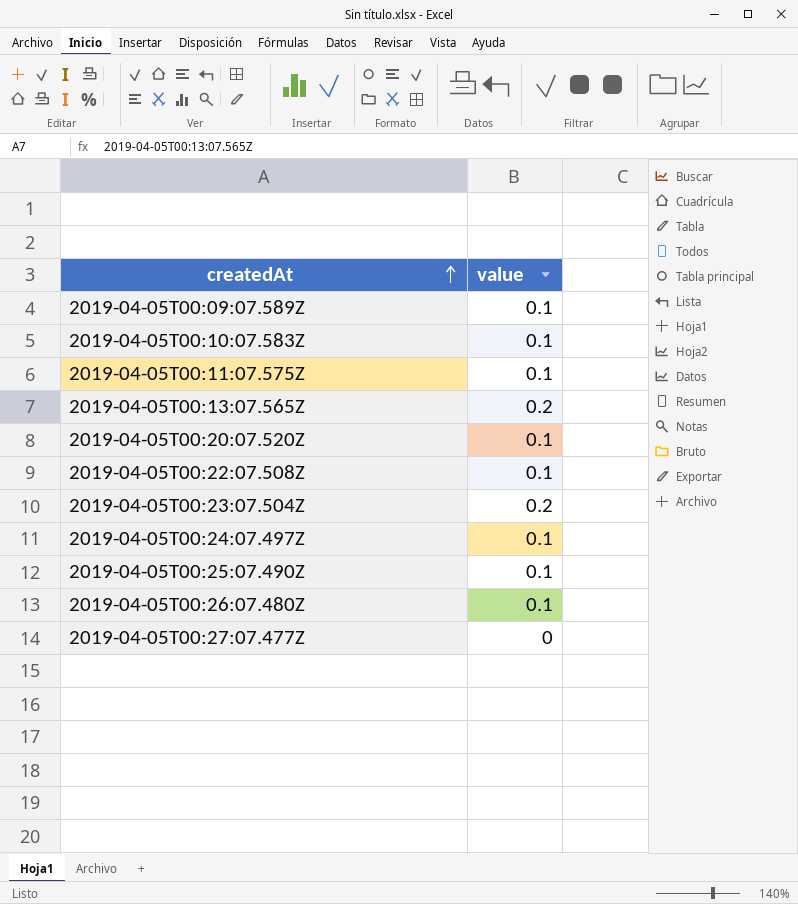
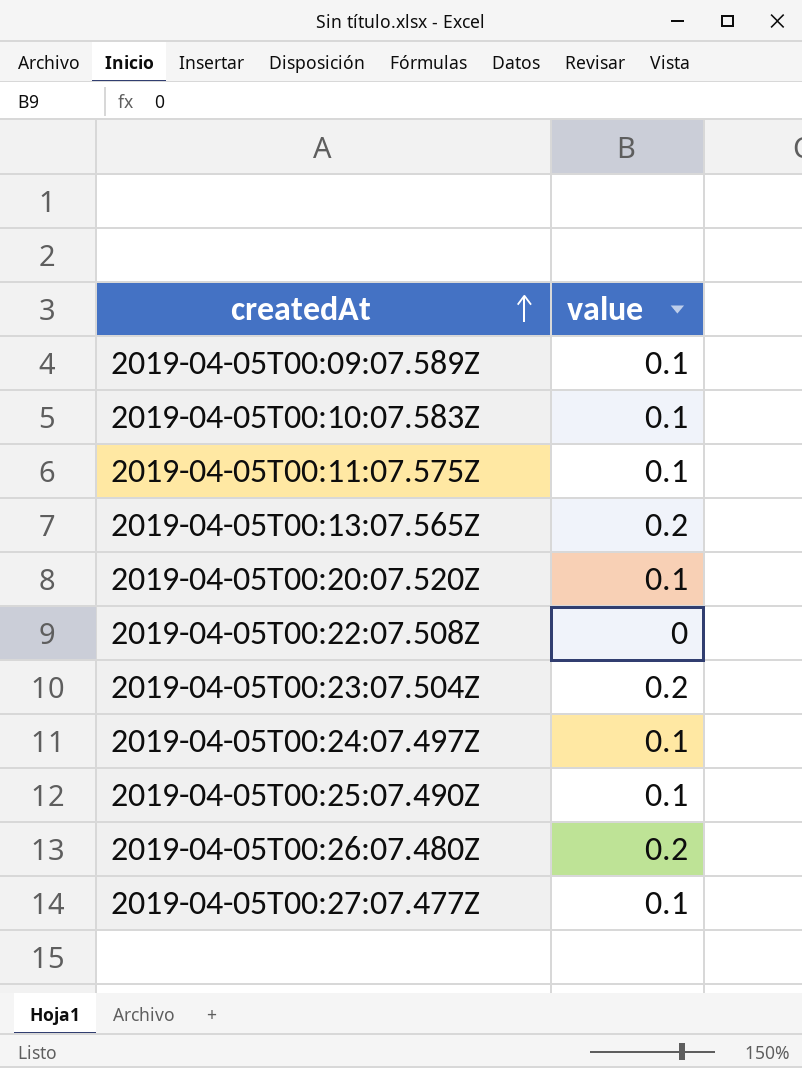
2019-04-05T00:22:07.508Z | value: 0.1 -> 0
2019-04-05T00:26:07.480Z | value: 0.1 -> 0.2
2019-04-05T00:27:07.477Z | value: 0 -> 0.1

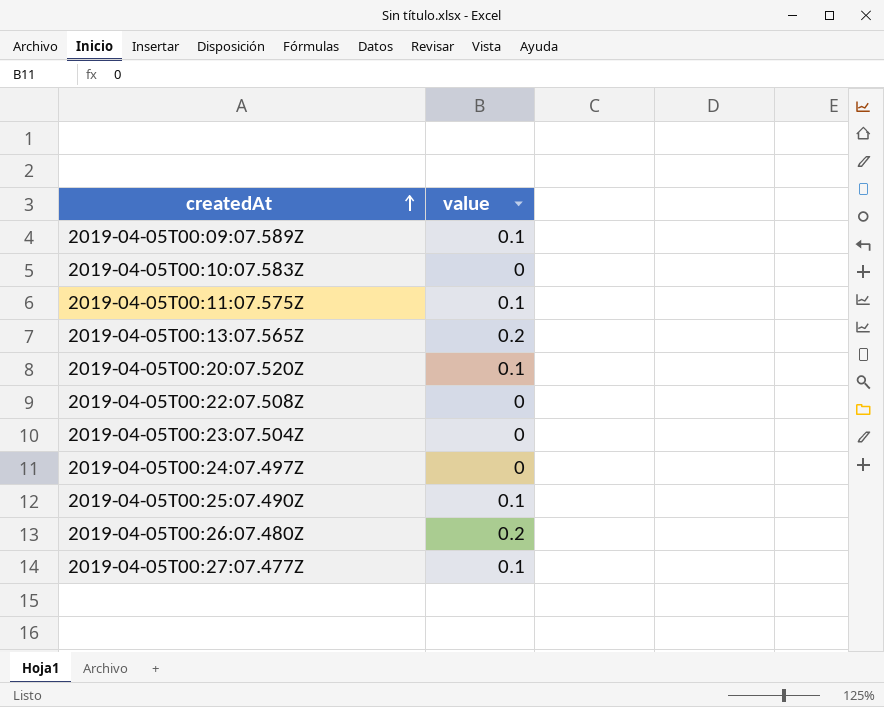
2019-04-05T00:10:07.583Z | value: 0.1 -> 0
2019-04-05T00:23:07.504Z | value: 0.2 -> 0
2019-04-05T00:24:07.497Z | value: 0.1 -> 0

